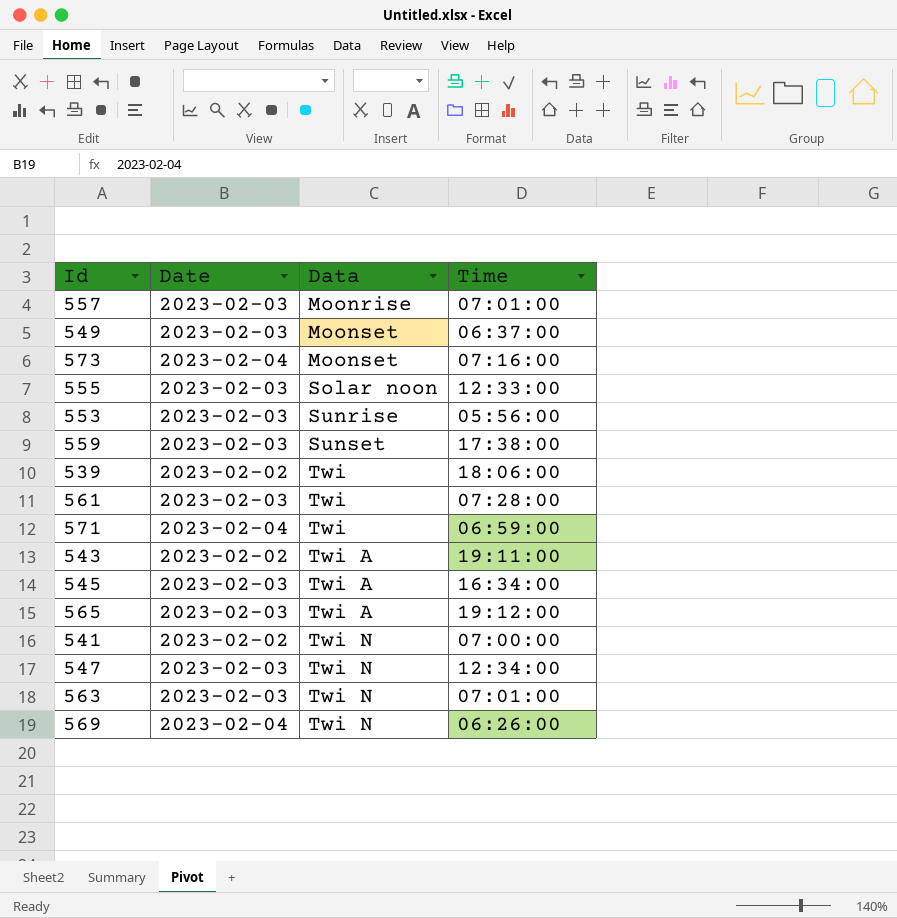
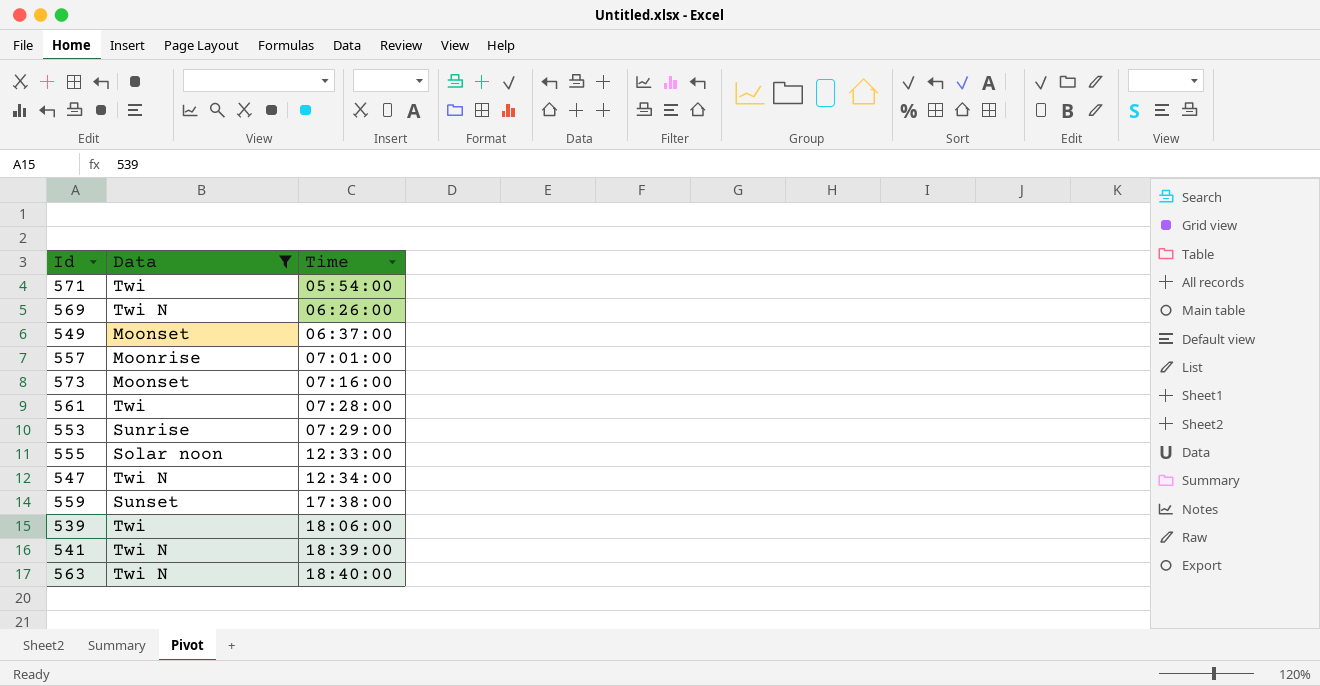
filter: none -> Data != Twi A
row order: Data ascending -> Time ascending
column Date | position: 2 -> none
571 | Time: 06:59:00 -> 05:54:00
553 | Time: 05:56:00 -> 07:29:00
541 | Time: 07:00:00 -> 18:39:00
563 | Time: 07:01:00 -> 18:40:00

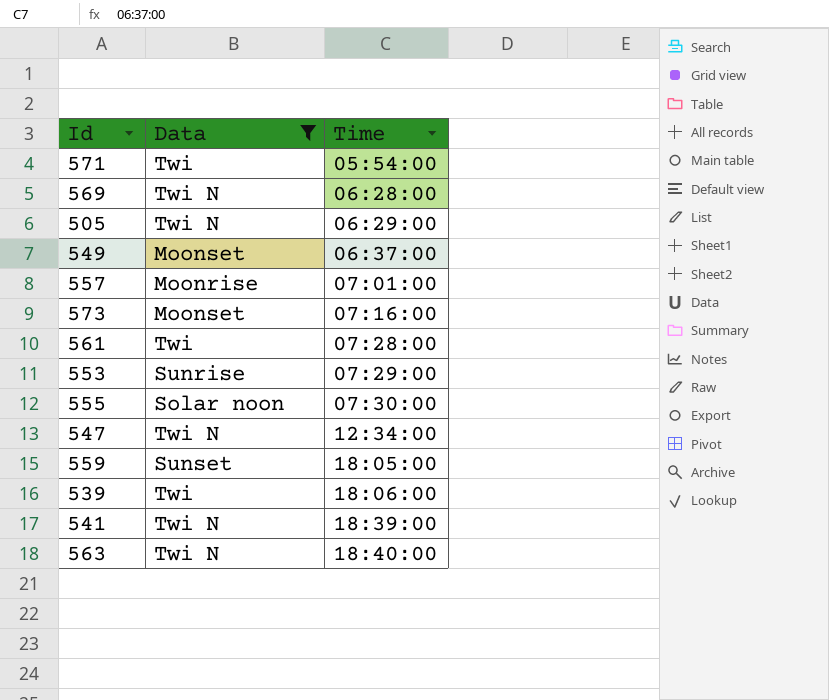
569 | Time: 06:26:00 -> 06:28:00
row 505: none -> Twi N | 06:29:00
555 | Time: 12:33:00 -> 07:30:00
559 | Time: 17:38:00 -> 18:05:00

